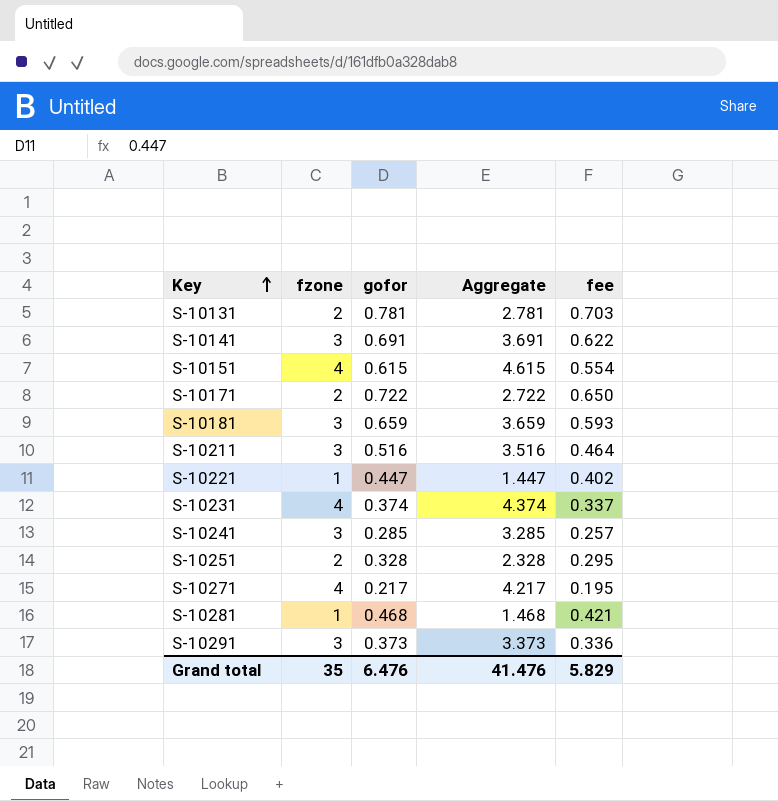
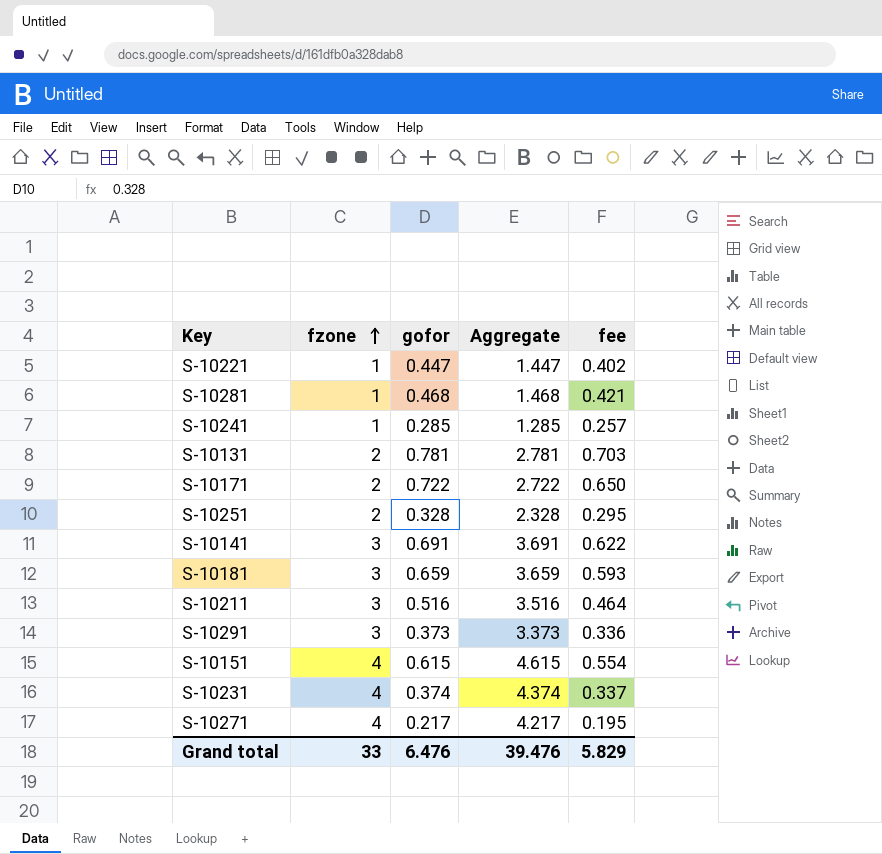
row order: Key ascending -> fzone ascending
S-10241 | fzone: 3 -> 1
S-10241 | Aggregate: 3.285 -> 1.285
Grand total | fzone: 35 -> 33
Grand total | Aggregate: 41.476 -> 39.476

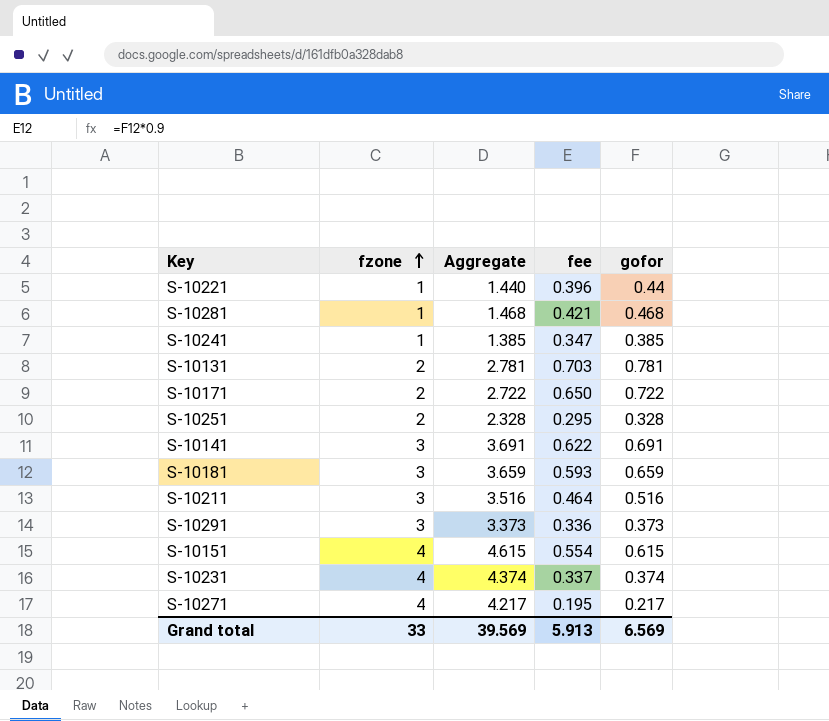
column gofor | position: 3 -> 5
S-10221 | Aggregate: 1.447 -> 1.440
S-10221 | fee: 0.402 -> 0.396
S-10221 | gofor: 0.447 -> 0.44
S-10241 | Aggregate: 1.285 -> 1.385
S-10241 | fee: 0.257 -> 0.347
S-10241 | gofor: 0.285 -> 0.385
Grand total | Aggregate: 39.476 -> 39.569
Grand total | fee: 5.829 -> 5.913
Grand total | gofor: 6.476 -> 6.569

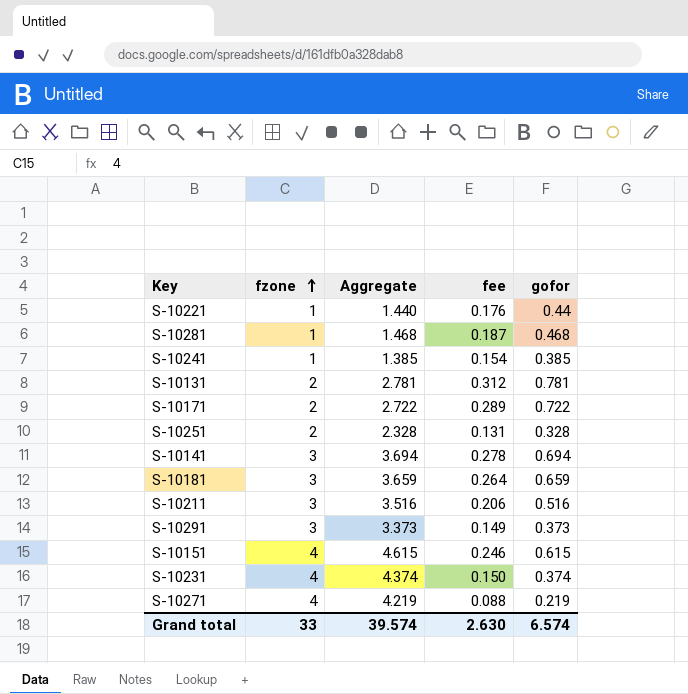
column fee | formula: [gofor] * 0.9 -> [gofor] * 0.4
S-10141 | Aggregate: 3.691 -> 3.694
S-10141 | gofor: 0.691 -> 0.694
S-10271 | Aggregate: 4.217 -> 4.219
S-10271 | gofor: 0.217 -> 0.219
Grand total | Aggregate: 39.569 -> 39.574
Grand total | fee: 5.913 -> 2.630
Grand total | gofor: 6.569 -> 6.574

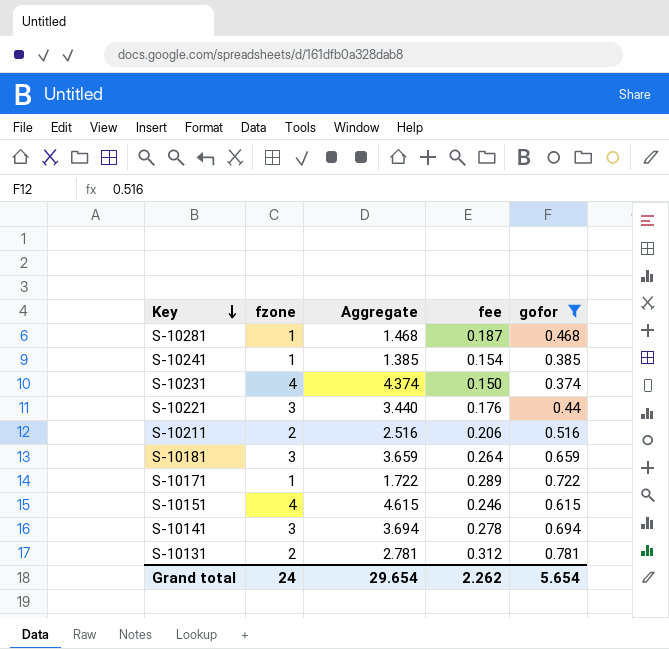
filter: none -> gofor >= 0.374
row order: fzone ascending -> Key descending
S-10221 | fzone: 1 -> 3
S-10221 | Aggregate: 1.440 -> 3.440
S-10211 | fzone: 3 -> 2
S-10211 | Aggregate: 3.516 -> 2.516
S-10171 | fzone: 2 -> 1
S-10171 | Aggregate: 2.722 -> 1.722
Grand total | fzone: 33 -> 24
Grand total | Aggregate: 39.574 -> 29.654
Grand total | fee: 2.630 -> 2.262
Grand total | gofor: 6.574 -> 5.654

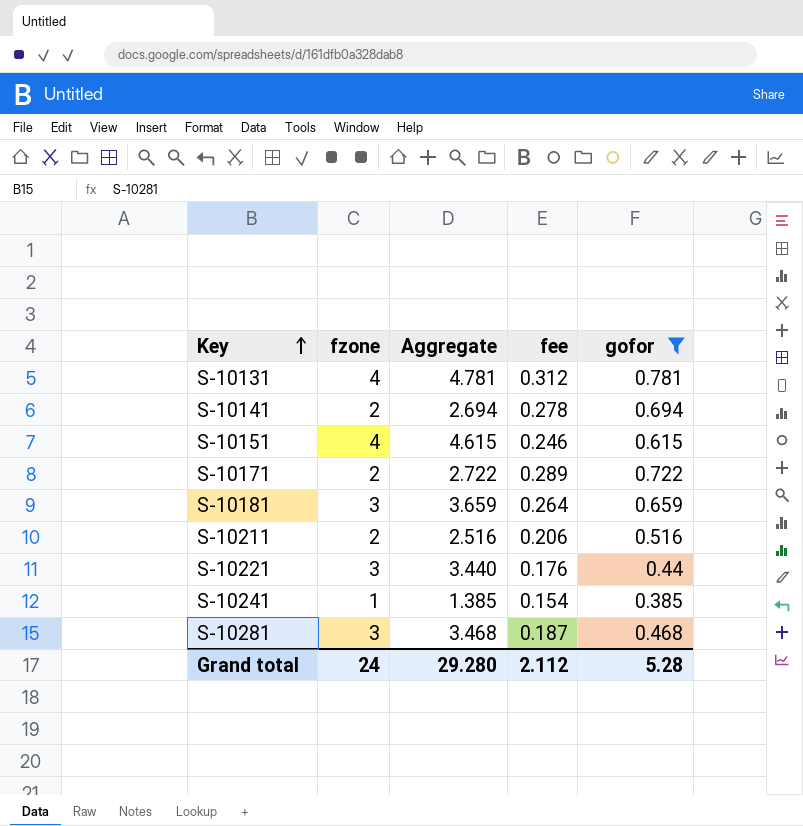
row order: Key descending -> Key ascending
row S-10231: 4 | 4.374 | 0.150 | 0.374 -> none
S-10131 | fzone: 2 -> 4
S-10131 | Aggregate: 2.781 -> 4.781
S-10141 | fzone: 3 -> 2
S-10141 | Aggregate: 3.694 -> 2.694
S-10171 | fzone: 1 -> 2
S-10171 | Aggregate: 1.722 -> 2.722
S-10281 | fzone: 1 -> 3
S-10281 | Aggregate: 1.468 -> 3.468
Grand total | Aggregate: 29.654 -> 29.280
Grand total | fee: 2.262 -> 2.112
Grand total | gofor: 5.654 -> 5.28

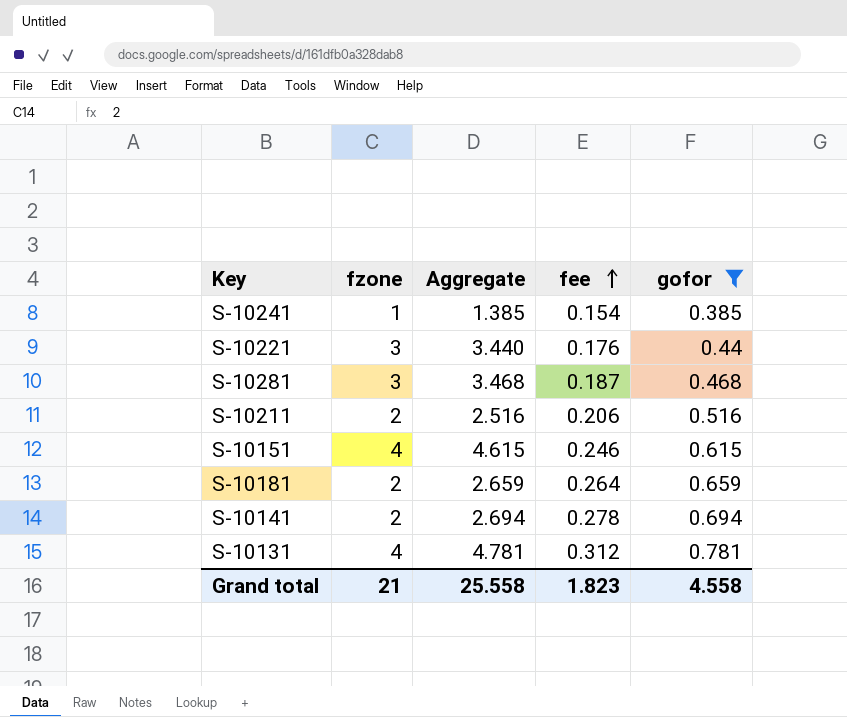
row order: Key ascending -> fee ascending
row S-10171: 2 | 2.722 | 0.289 | 0.722 -> none
S-10181 | fzone: 3 -> 2
S-10181 | Aggregate: 3.659 -> 2.659
Grand total | fzone: 24 -> 21
Grand total | Aggregate: 29.280 -> 25.558
Grand total | fee: 2.112 -> 1.823
Grand total | gofor: 5.28 -> 4.558

